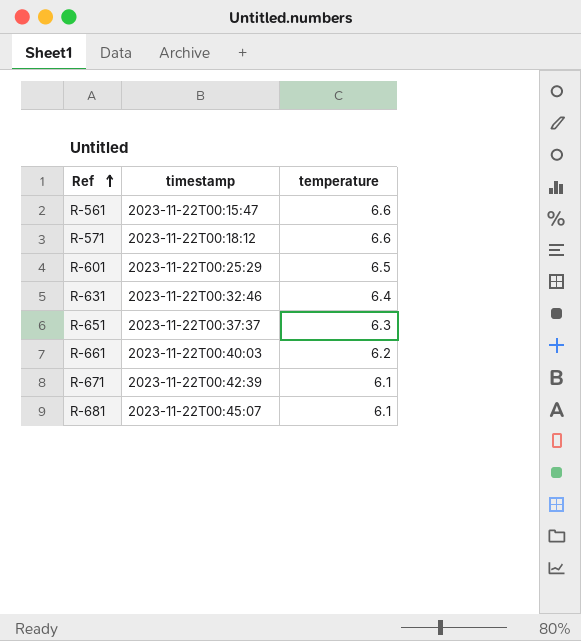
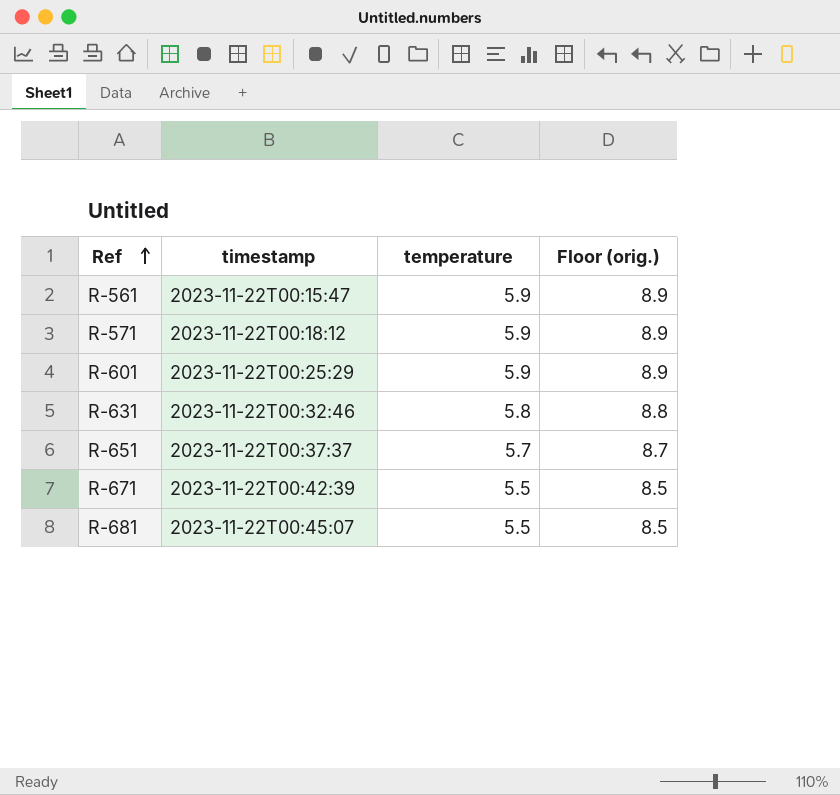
column Floor (orig.) | formula: none -> [temperature] + 3
row R-661: 2023-11-22T00:40:03 | 6.2 -> none
R-561 | temperature: 6.6 -> 5.9
R-571 | temperature: 6.6 -> 5.9
R-601 | temperature: 6.5 -> 5.9
R-631 | temperature: 6.4 -> 5.8
R-651 | temperature: 6.3 -> 5.7
R-671 | temperature: 6.1 -> 5.5
R-681 | temperature: 6.1 -> 5.5

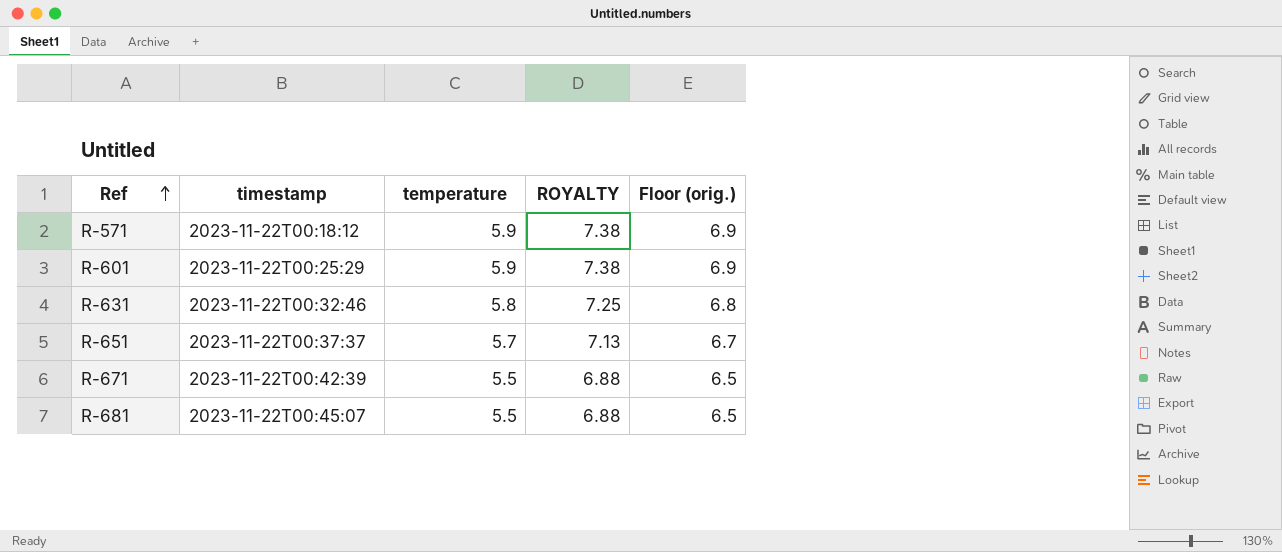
column ROYALTY | formula: none -> [temperature] * 1.25
column Floor (orig.) | formula: [temperature] + 3 -> [temperature] + 1
row R-561: 2023-11-22T00:15:47 | 5.9 | 8.9 -> none

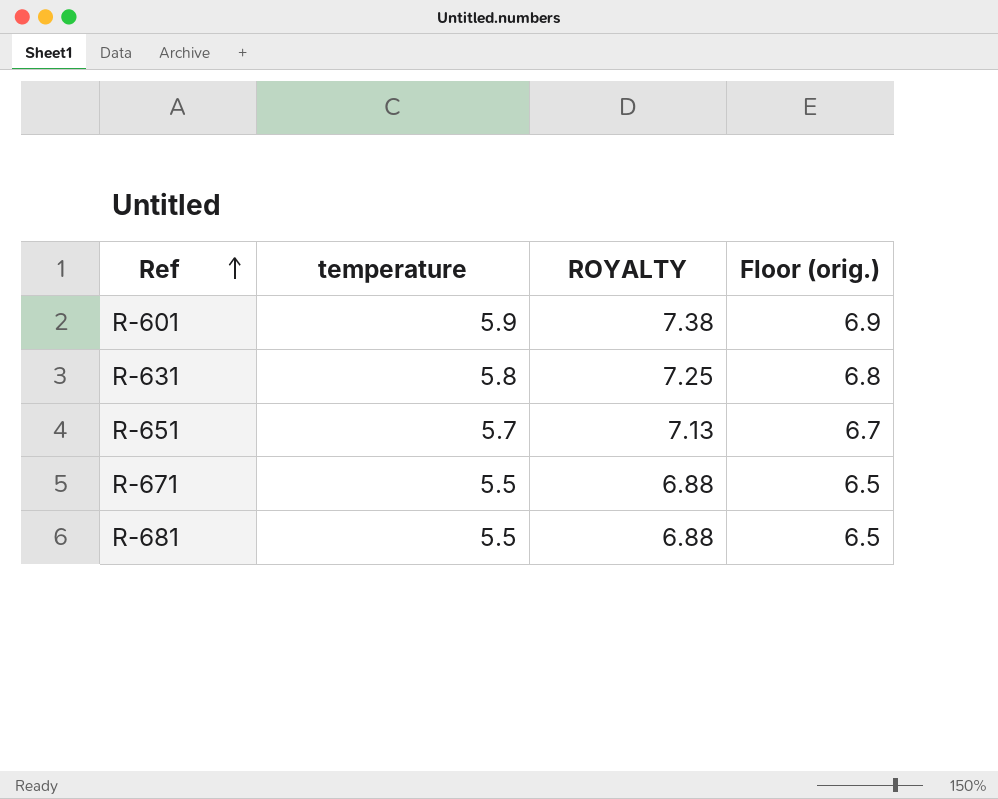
column timestamp | position: 2 -> none
row R-571: 2023-11-22T00:18:12 | 5.9 | 7.38 | 6.9 -> none

